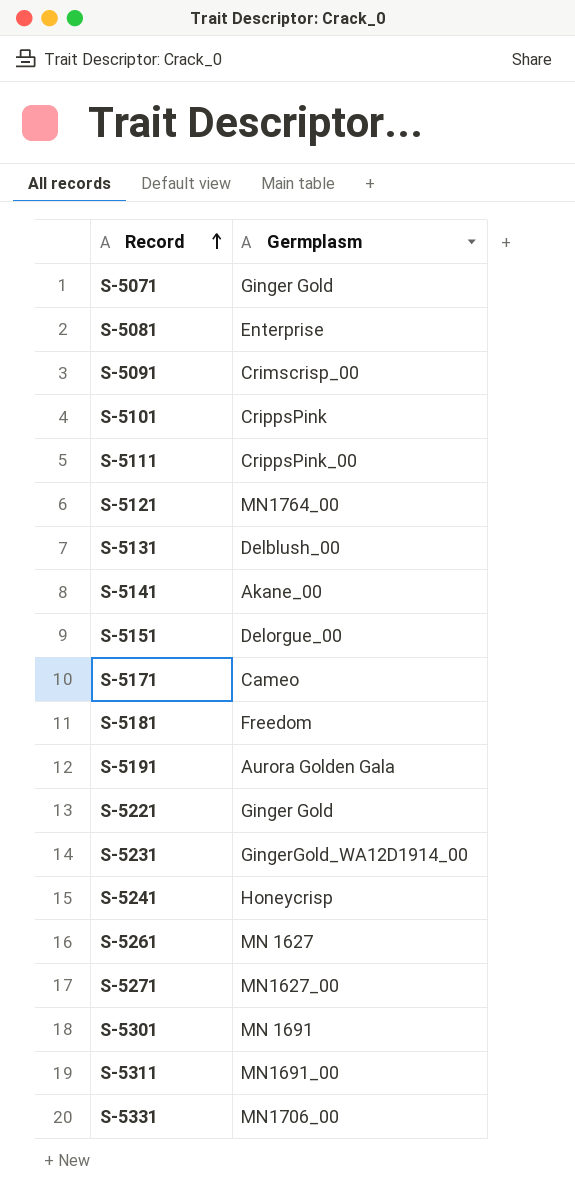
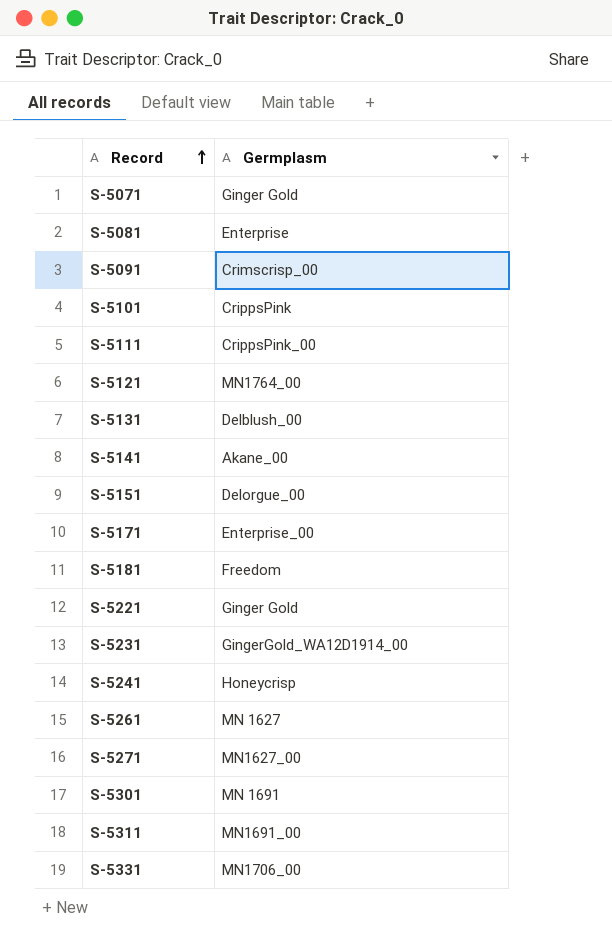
row S-5191: Aurora Golden Gala -> none
S-5171 | Germplasm: Cameo -> Enterprise_00

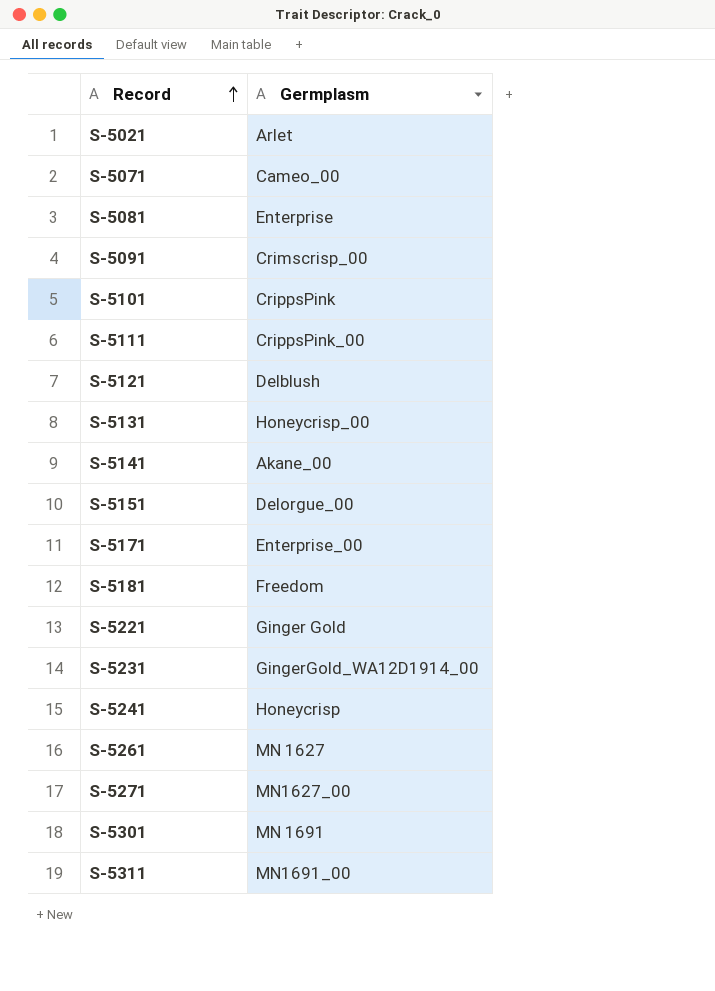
row S-5331: MN1706_00 -> none
row S-5021: none -> Arlet
S-5071 | Germplasm: Ginger Gold -> Cameo_00
S-5121 | Germplasm: MN1764_00 -> Delblush
S-5131 | Germplasm: Delblush_00 -> Honeycrisp_00

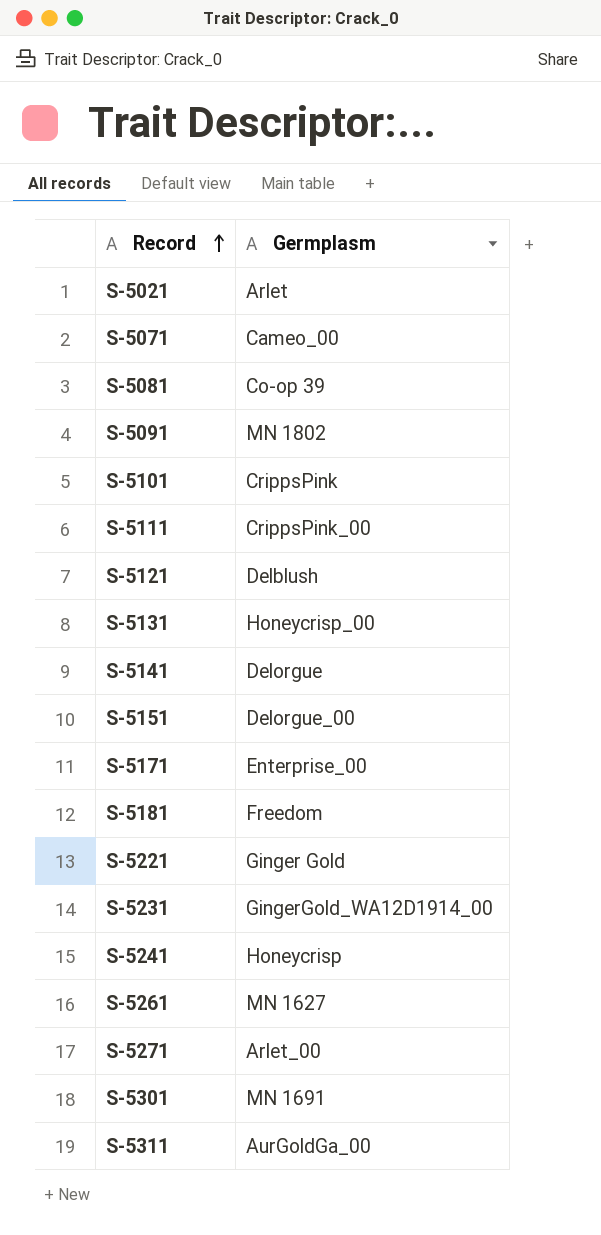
S-5081 | Germplasm: Enterprise -> Co-op 39
S-5091 | Germplasm: Crimscrisp_00 -> MN 1802
S-5141 | Germplasm: Akane_00 -> Delorgue
S-5271 | Germplasm: MN1627_00 -> Arlet_00
S-5311 | Germplasm: MN1691_00 -> AurGoldGa_00

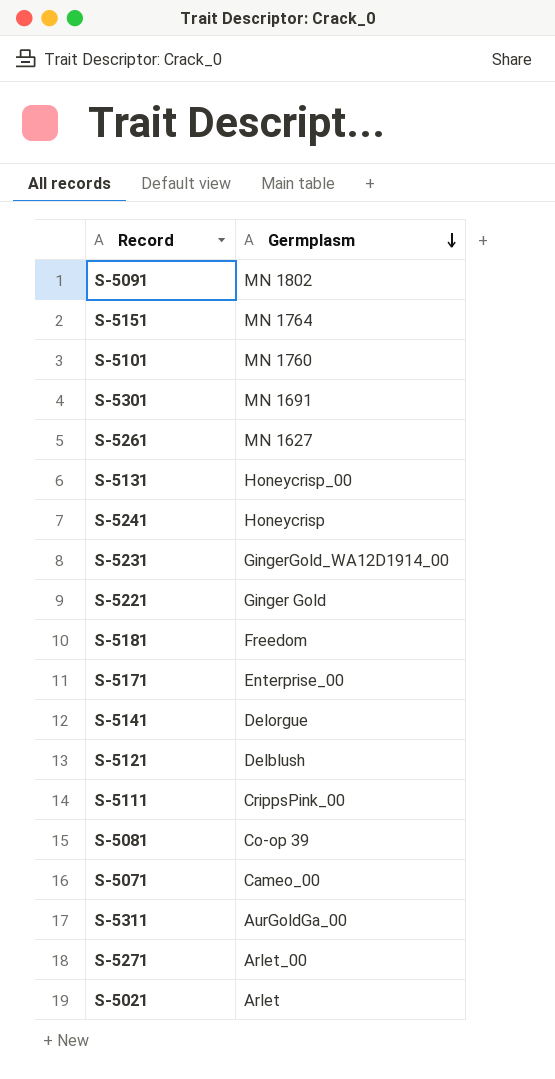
row order: Record ascending -> Germplasm descending
S-5151 | Germplasm: Delorgue_00 -> MN 1764
S-5101 | Germplasm: CrippsPink -> MN 1760

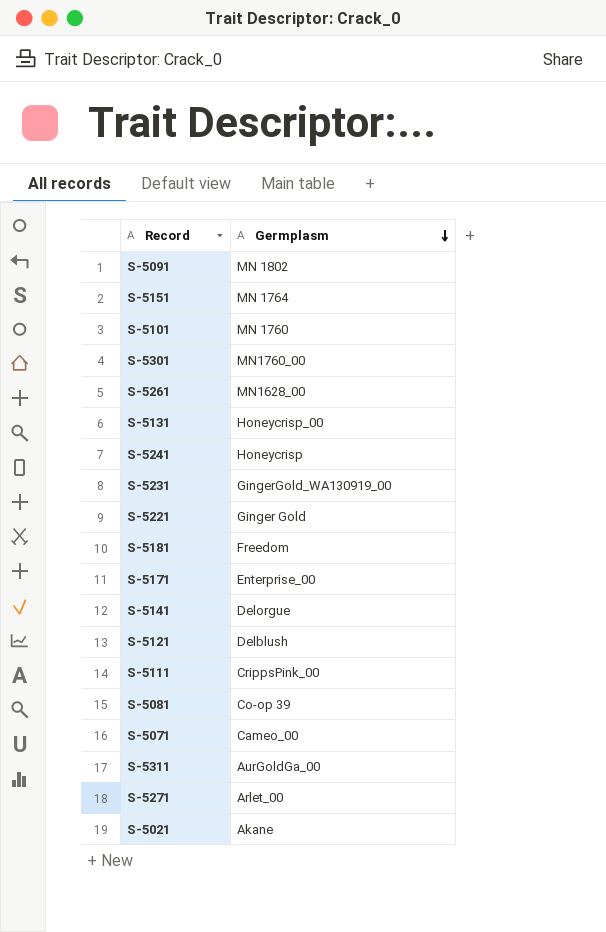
S-5301 | Germplasm: MN 1691 -> MN1760_00
S-5261 | Germplasm: MN 1627 -> MN1628_00
S-5231 | Germplasm: GingerGold_WA12D1914_00 -> GingerGold_WA130919_00
S-5021 | Germplasm: Arlet -> Akane

